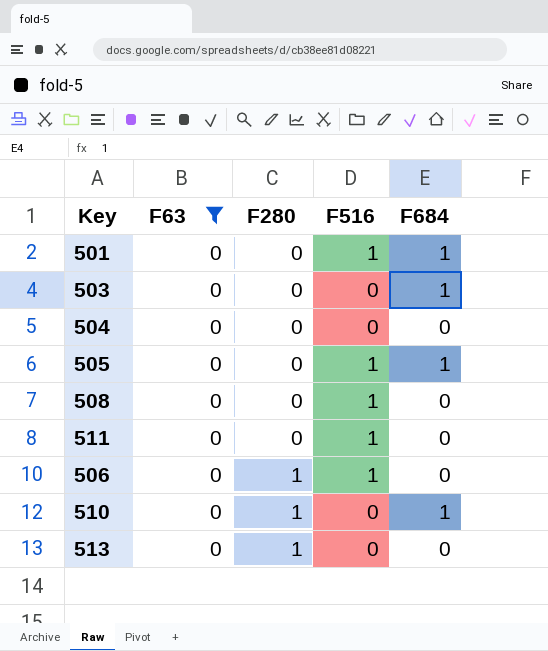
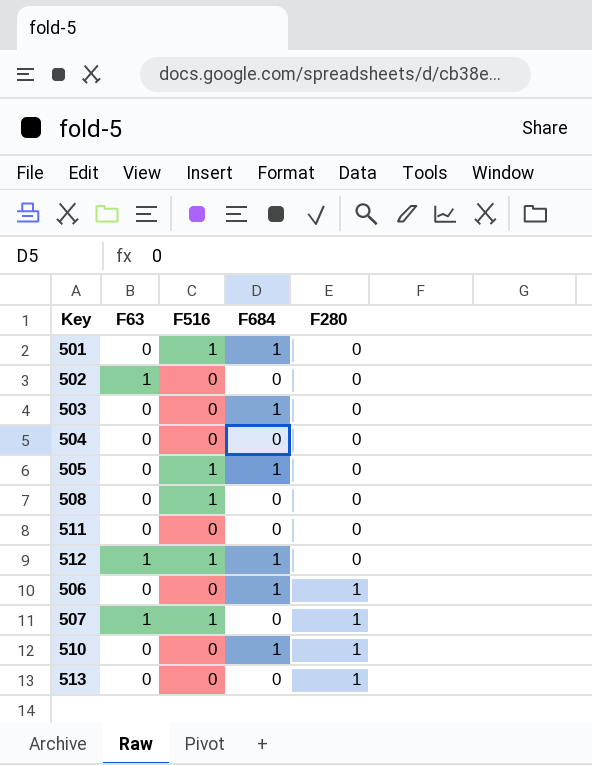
filter: F63 = 0 -> none
column F280 | position: 3 -> 5
511 | F516: 1 -> 0
506 | F516: 1 -> 0
506 | F684: 0 -> 1

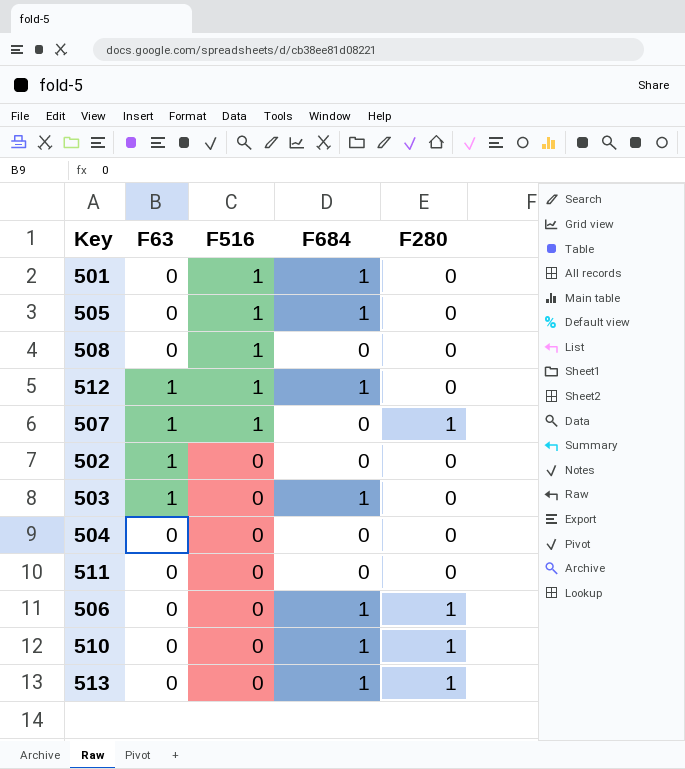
row order: F280 ascending -> F516 descending
503 | F63: 0 -> 1
513 | F684: 0 -> 1

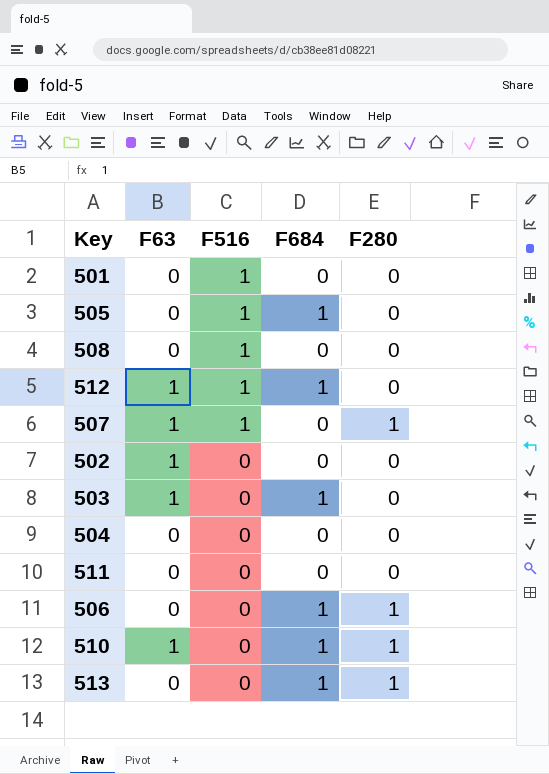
501 | F684: 1 -> 0
510 | F63: 0 -> 1

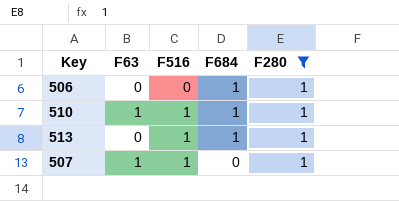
filter: none -> F280 = 1
row order: F516 descending -> F516 ascending
510 | F516: 0 -> 1
513 | F516: 0 -> 1

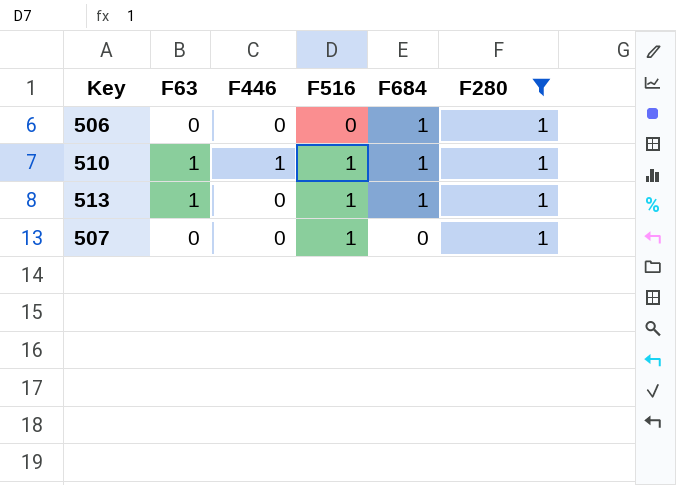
column F446 | position: none -> 3
513 | F63: 0 -> 1
507 | F63: 1 -> 0

